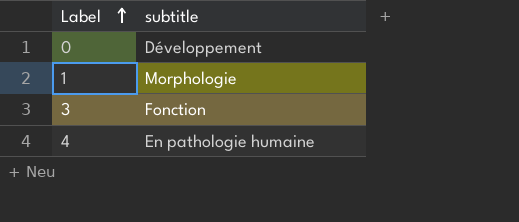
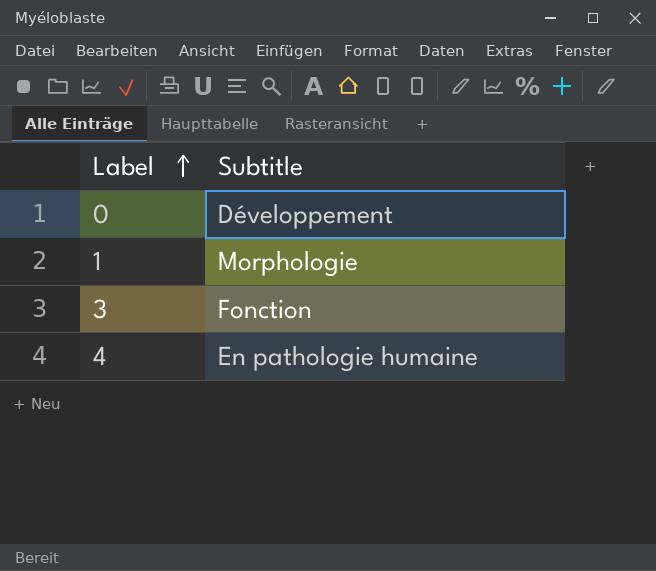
column name: subtitle -> Subtitle

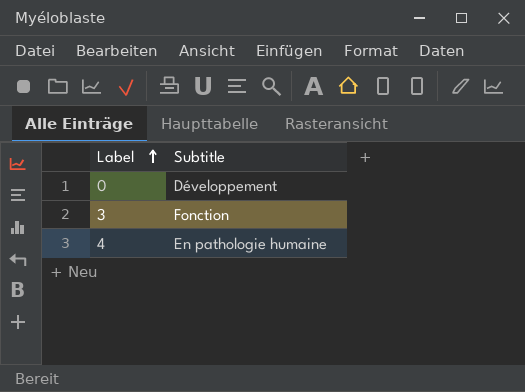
row 1: Morphologie -> none

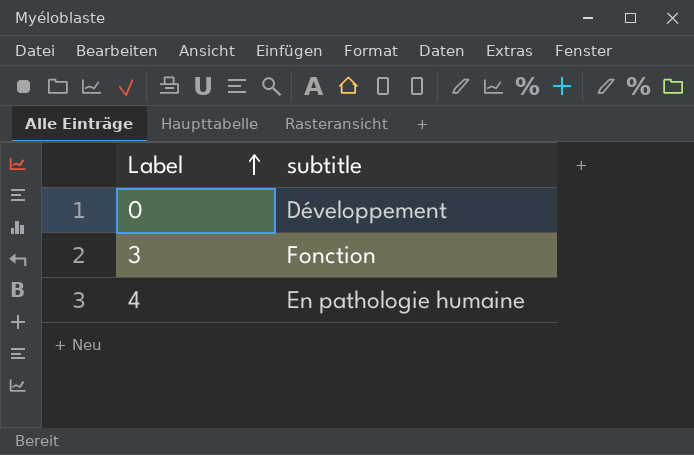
column name: Subtitle -> subtitle

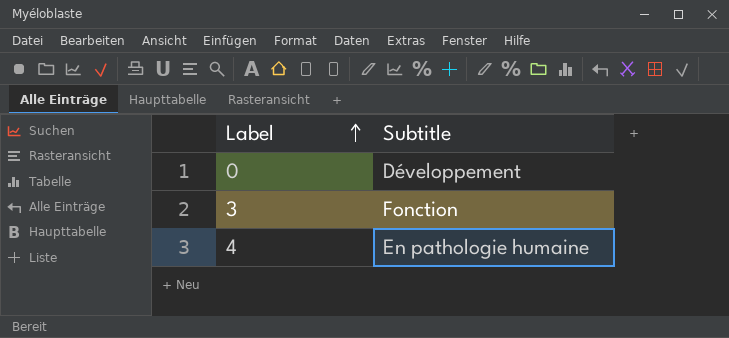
column name: subtitle -> Subtitle

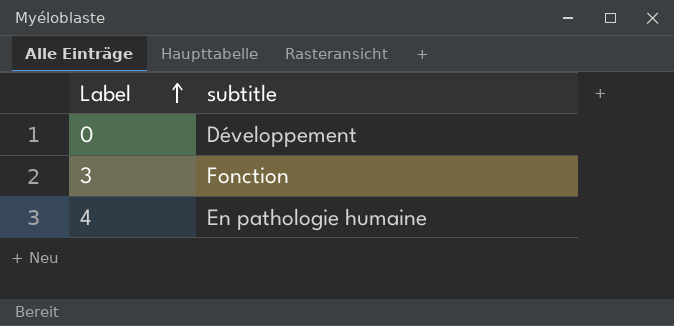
column name: Subtitle -> subtitle

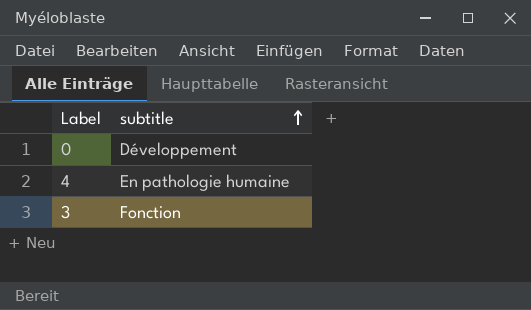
row order: Label ascending -> subtitle ascending

